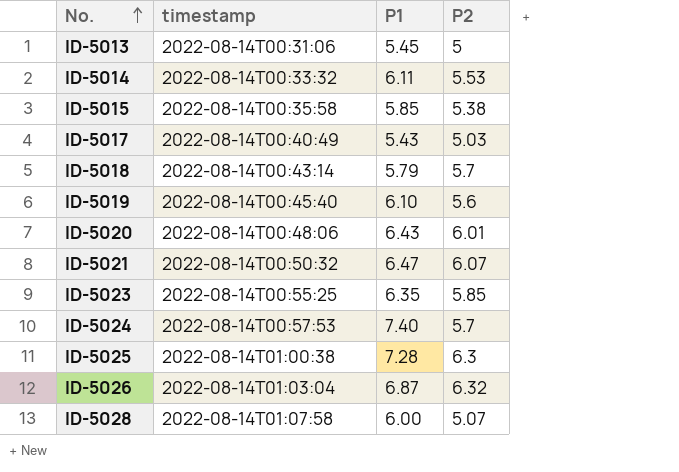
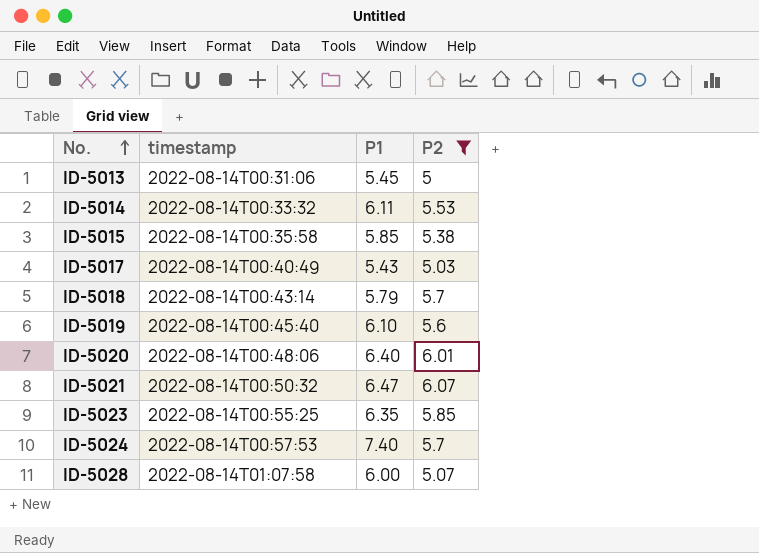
filter: none -> P2 <= 6.07
ID-5020 | P1: 6.43 -> 6.40

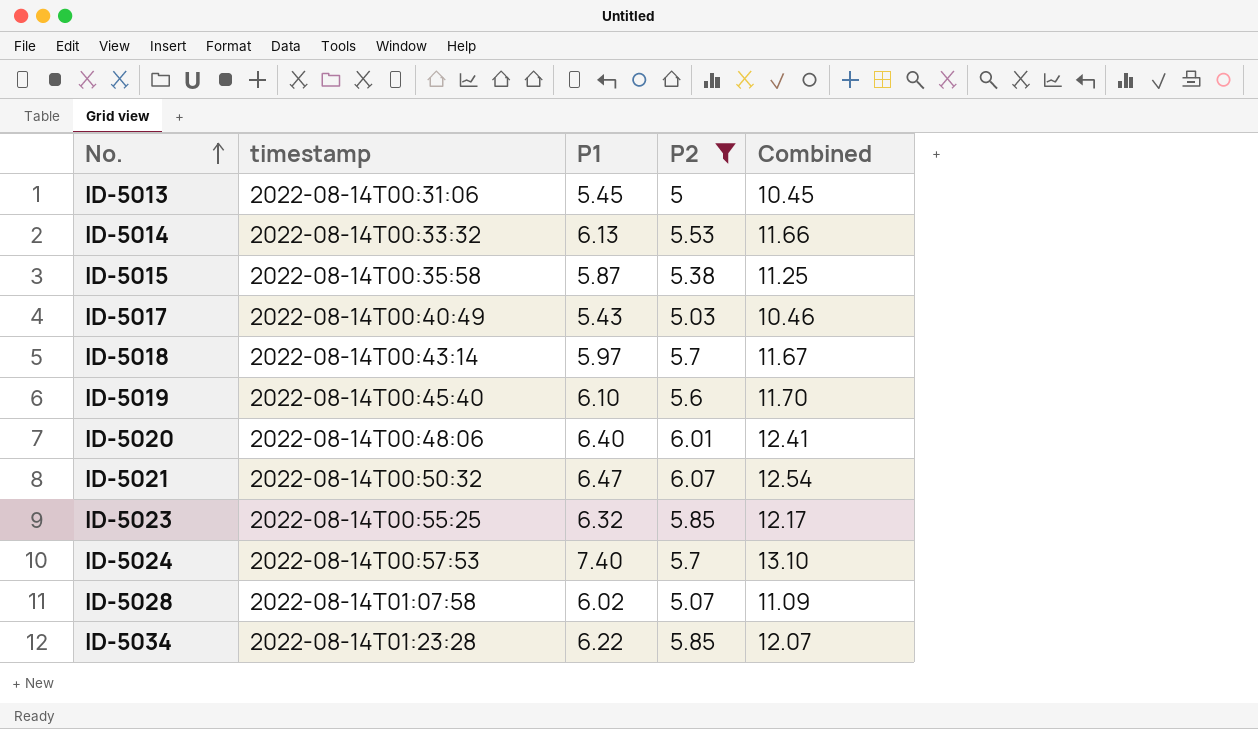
column Combined | formula: none -> [P1] + [P2]
ID-5014 | P1: 6.11 -> 6.13
ID-5015 | P1: 5.85 -> 5.87
ID-5018 | P1: 5.79 -> 5.97
ID-5023 | P1: 6.35 -> 6.32
ID-5028 | P1: 6.00 -> 6.02
row ID-5034: none -> 2022-08-14T01:23:28 | 6.22 | 5.85 | 12.07

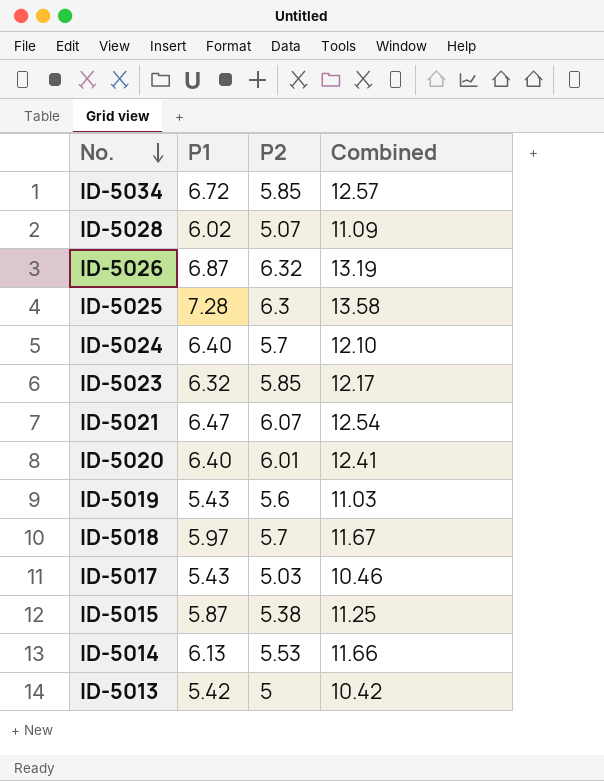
filter: P2 <= 6.07 -> none
row order: No. ascending -> No. descending
column timestamp | position: 2 -> none
ID-5034 | P1: 6.22 -> 6.72
ID-5034 | Combined: 12.07 -> 12.57
ID-5024 | P1: 7.40 -> 6.40
ID-5024 | Combined: 13.10 -> 12.10
ID-5019 | P1: 6.10 -> 5.43
ID-5019 | Combined: 11.70 -> 11.03
ID-5013 | P1: 5.45 -> 5.42
ID-5013 | Combined: 10.45 -> 10.42

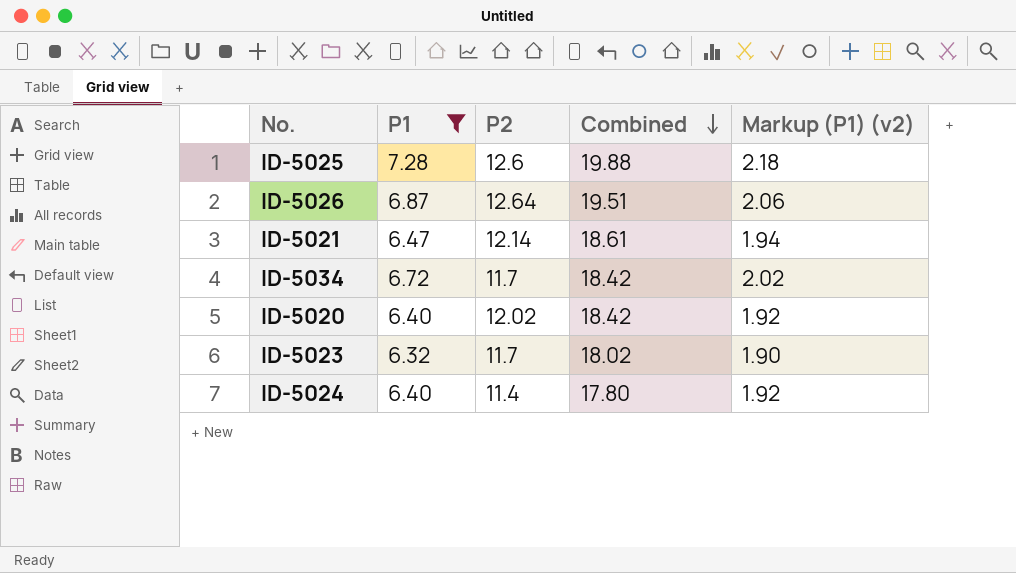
filter: none -> P1 >= 6.32
row order: No. descending -> Combined descending
column Markup (P1) (v2) | formula: none -> [P1] * 0.3
ID-5025 | P2: 6.3 -> 12.6
ID-5025 | Combined: 13.58 -> 19.88
ID-5026 | P2: 6.32 -> 12.64
ID-5026 | Combined: 13.19 -> 19.51
ID-5021 | P2: 6.07 -> 12.14
ID-5021 | Combined: 12.54 -> 18.61
ID-5034 | P2: 5.85 -> 11.7
ID-5034 | Combined: 12.57 -> 18.42
ID-5020 | P2: 6.01 -> 12.02
ID-5020 | Combined: 12.41 -> 18.42
ID-5023 | P2: 5.85 -> 11.7
ID-5023 | Combined: 12.17 -> 18.02
ID-5024 | P2: 5.7 -> 11.4
ID-5024 | Combined: 12.10 -> 17.80

